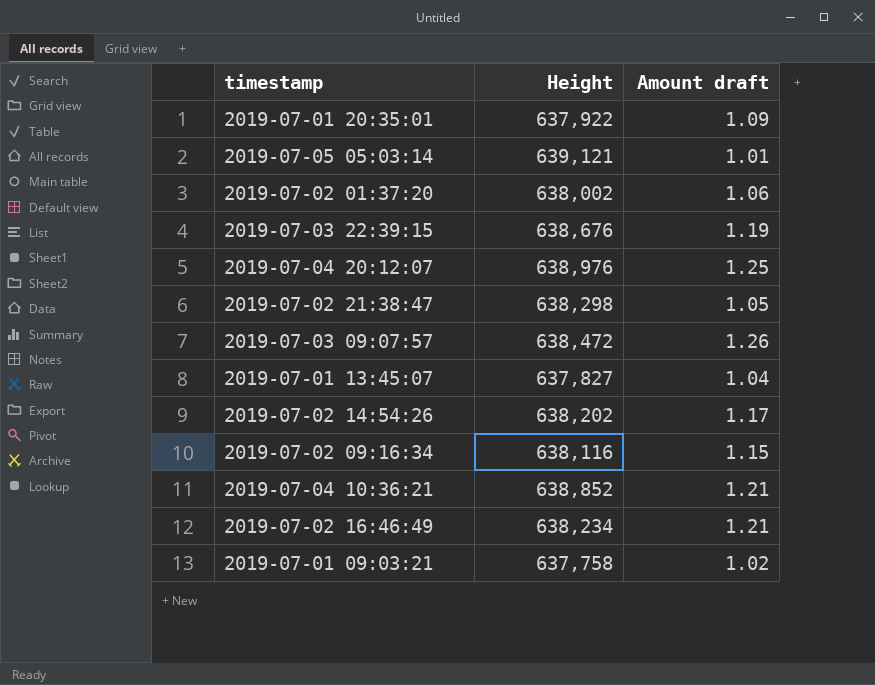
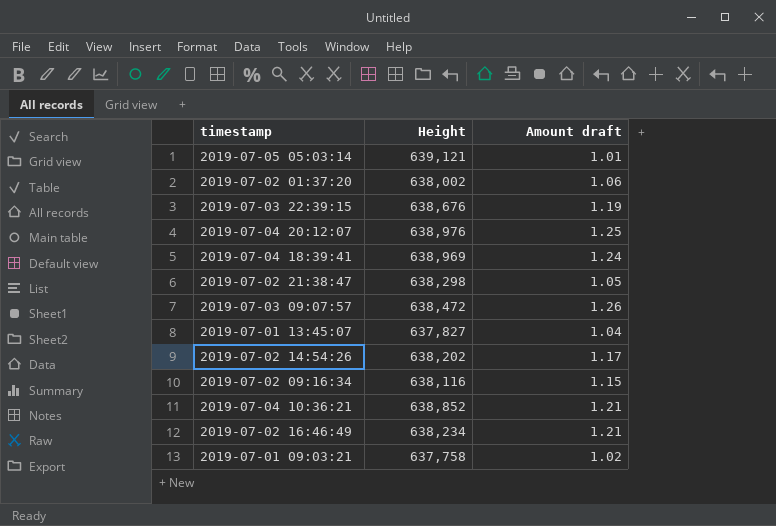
row 2019-07-01 20:35:01: 637,922 | 1.09 -> none
row 2019-07-04 18:39:41: none -> 638,969 | 1.24

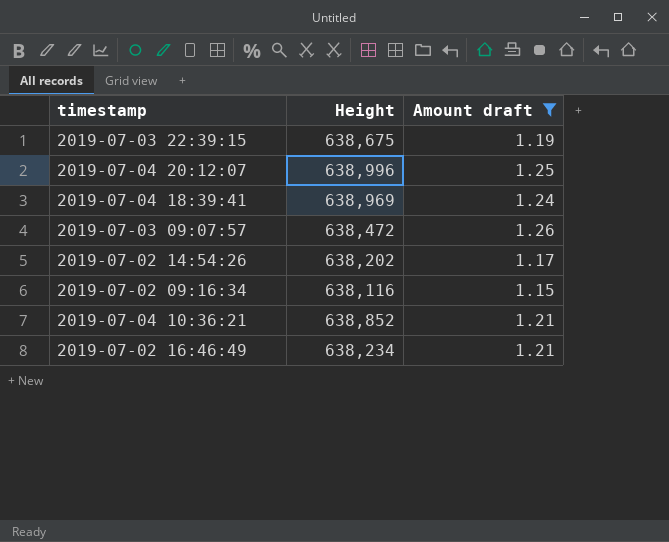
filter: none -> Amount draft >= 1.15
2019-07-03 22:39:15 | Height: 638,676 -> 638,675
2019-07-04 20:12:07 | Height: 638,976 -> 638,996

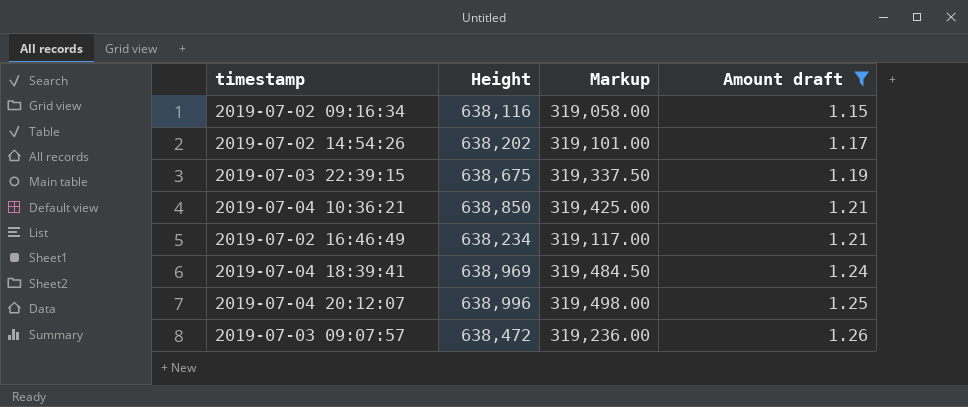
row order: none -> Amount draft ascending
column Markup | formula: none -> [Height] * 0.5
2019-07-04 10:36:21 | Height: 638,852 -> 638,850

